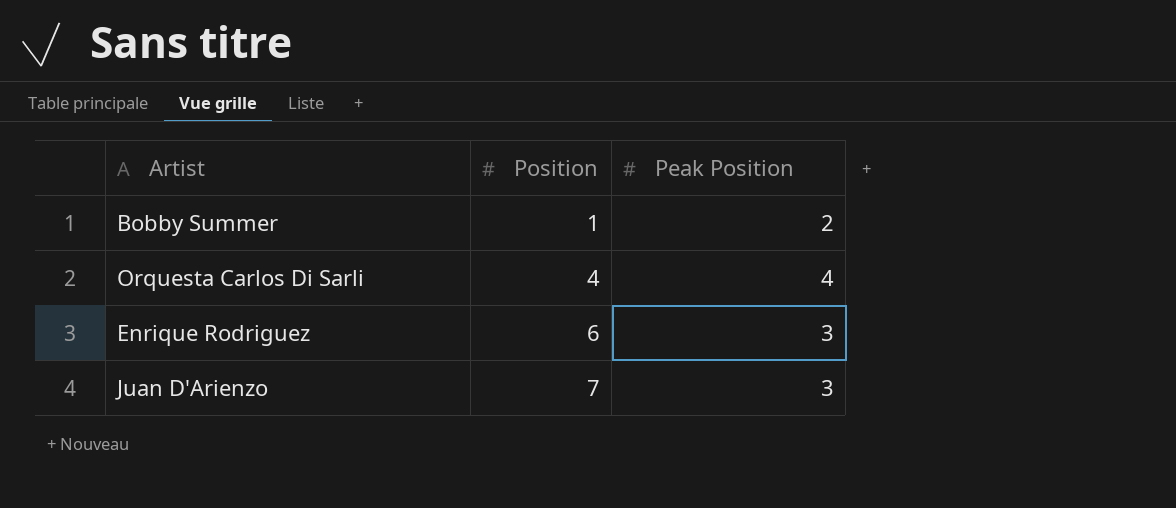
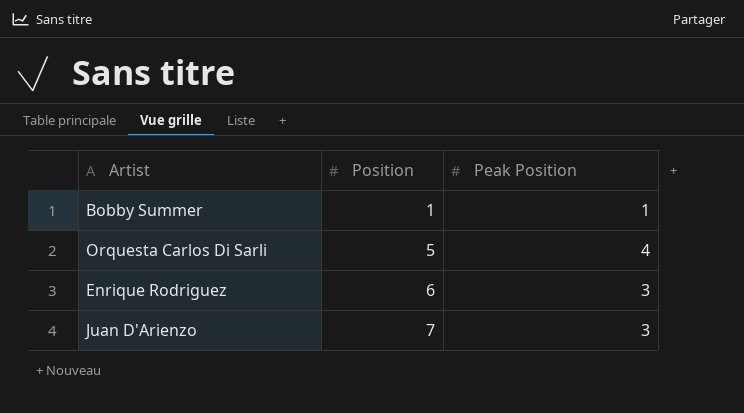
Bobby Summer | Peak Position: 2 -> 1
Orquesta Carlos Di Sarli | Position: 4 -> 5

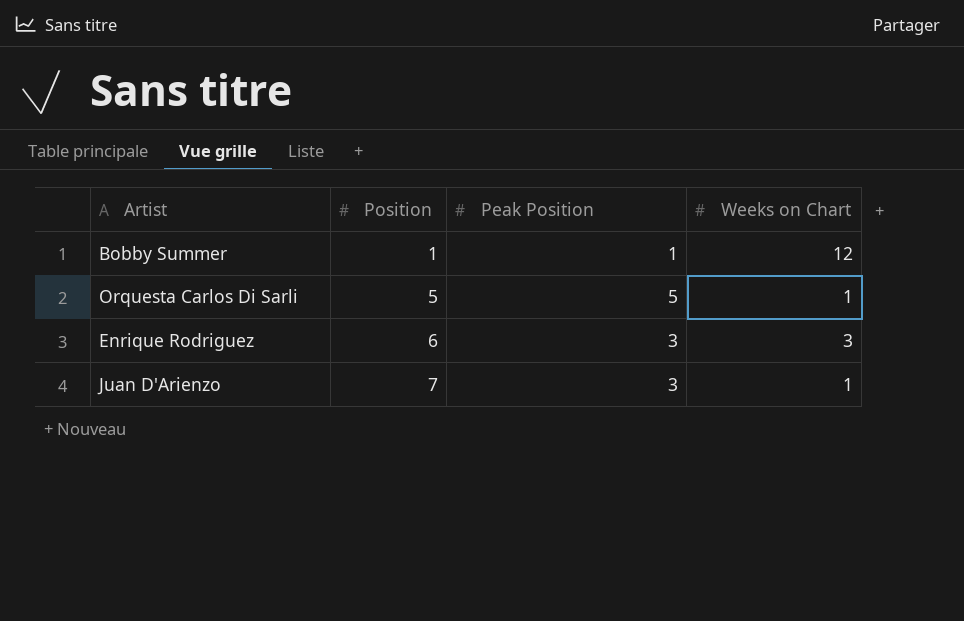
column Weeks on Chart | position: none -> 4
Orquesta Carlos Di Sarli | Peak Position: 4 -> 5

